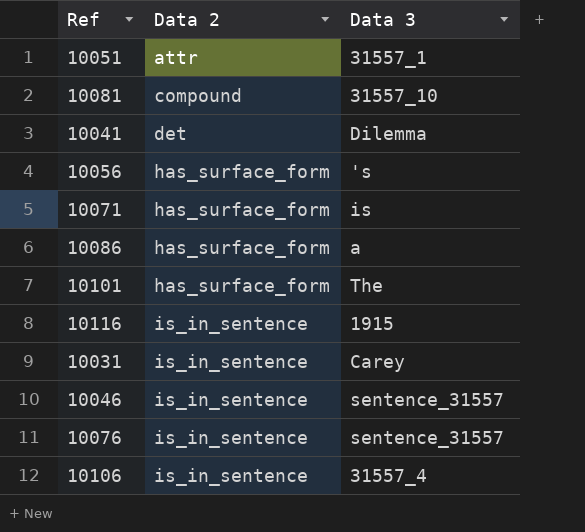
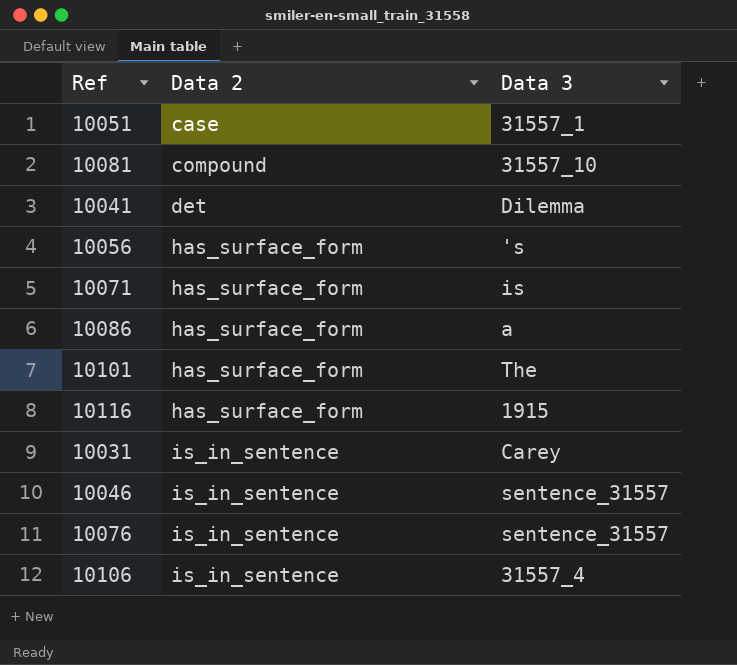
10051 | Data 2: attr -> case
10116 | Data 2: is_in_sentence -> has_surface_form

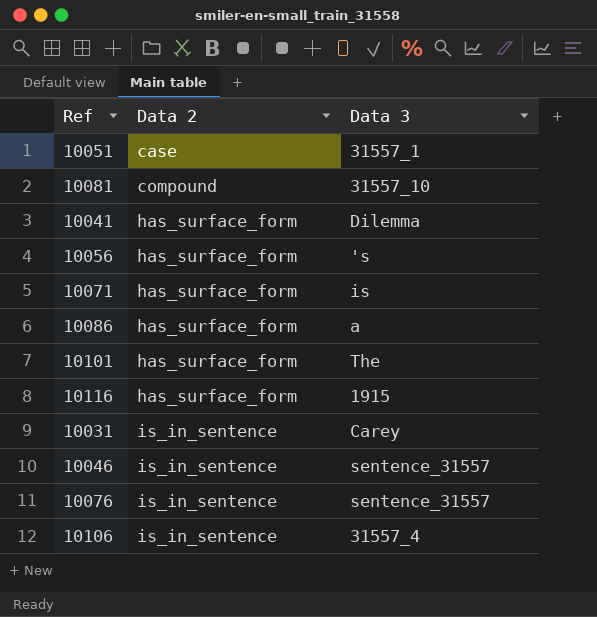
10041 | Data 2: det -> has_surface_form

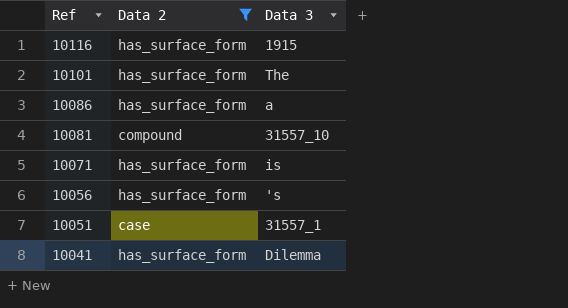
filter: none -> Data 2 != is_in_sentence
row order: Data 2 ascending -> Ref descending

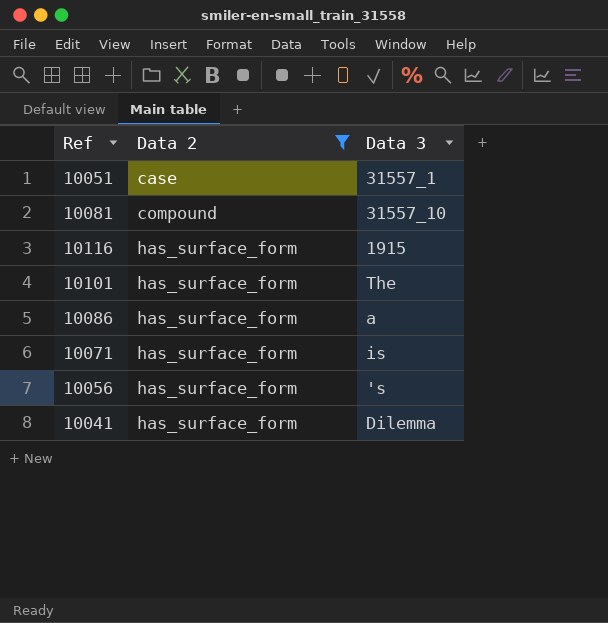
row order: Ref descending -> Data 2 ascending

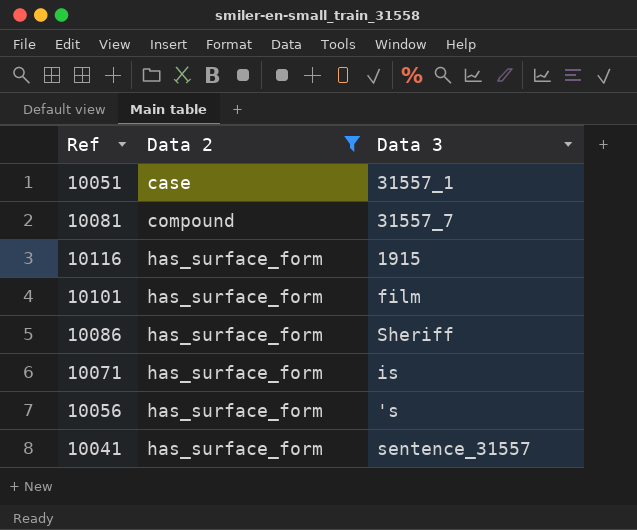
10081 | Data 3: 31557_10 -> 31557_7
10101 | Data 3: The -> film
10086 | Data 3: a -> Sheriff
10041 | Data 3: Dilemma -> sentence_31557

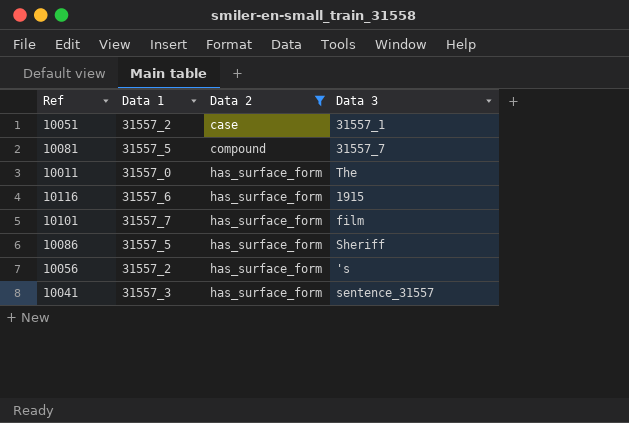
column Data 1 | position: none -> 2
row 10071: has_surface_form | is -> none
row 10011: none -> 31557_0 | has_surface_form | The

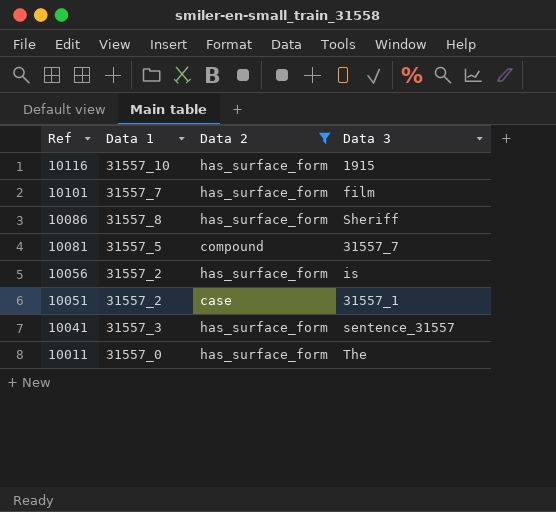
row order: Data 2 ascending -> Ref descending
10116 | Data 1: 31557_6 -> 31557_10
10086 | Data 1: 31557_5 -> 31557_8
10056 | Data 3: 's -> is

